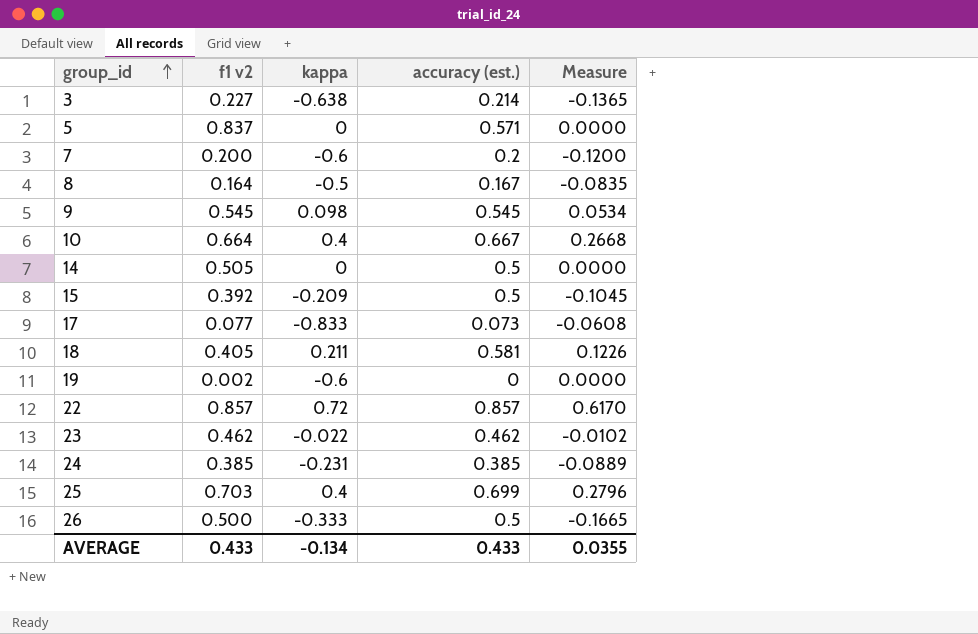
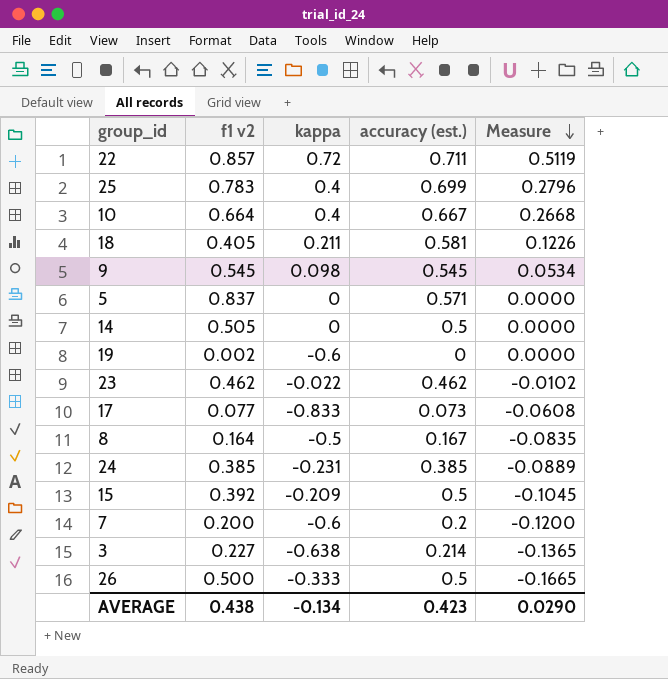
row order: group_id ascending -> Measure descending
22 | accuracy (est.): 0.857 -> 0.711
22 | Measure: 0.6170 -> 0.5119
25 | f1 v2: 0.703 -> 0.783
AVERAGE | f1 v2: 0.433 -> 0.438
AVERAGE | accuracy (est.): 0.433 -> 0.423
AVERAGE | Measure: 0.0355 -> 0.0290

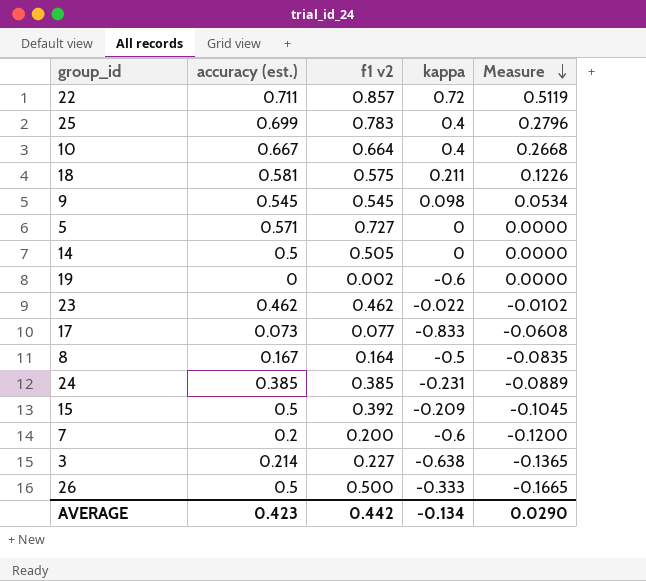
column accuracy (est.) | position: 4 -> 2
18 | f1 v2: 0.405 -> 0.575
5 | f1 v2: 0.837 -> 0.727
AVERAGE | f1 v2: 0.438 -> 0.442

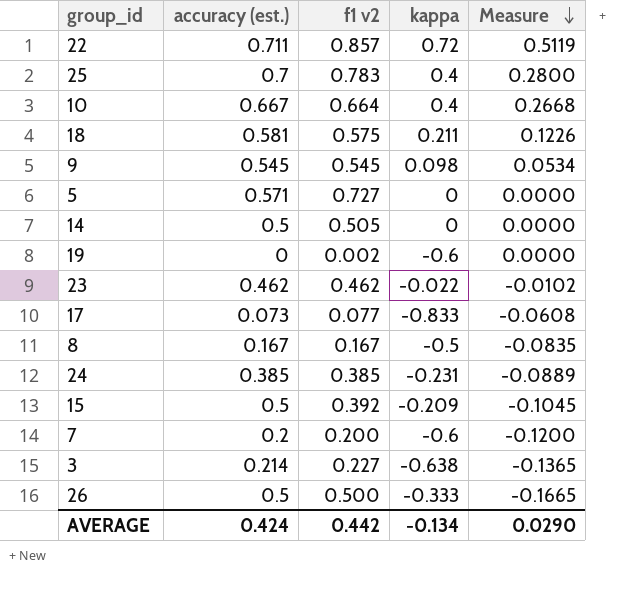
25 | accuracy (est.): 0.699 -> 0.7
25 | Measure: 0.2796 -> 0.2800
8 | f1 v2: 0.164 -> 0.167
AVERAGE | accuracy (est.): 0.423 -> 0.424

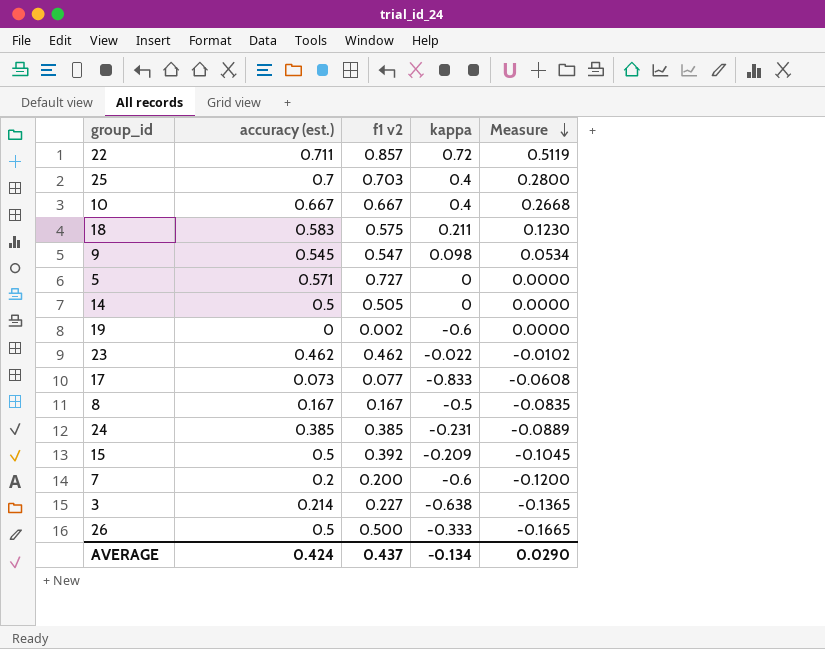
25 | f1 v2: 0.783 -> 0.703
10 | f1 v2: 0.664 -> 0.667
18 | accuracy (est.): 0.581 -> 0.583
18 | Measure: 0.1226 -> 0.1230
9 | f1 v2: 0.545 -> 0.547
AVERAGE | f1 v2: 0.442 -> 0.437

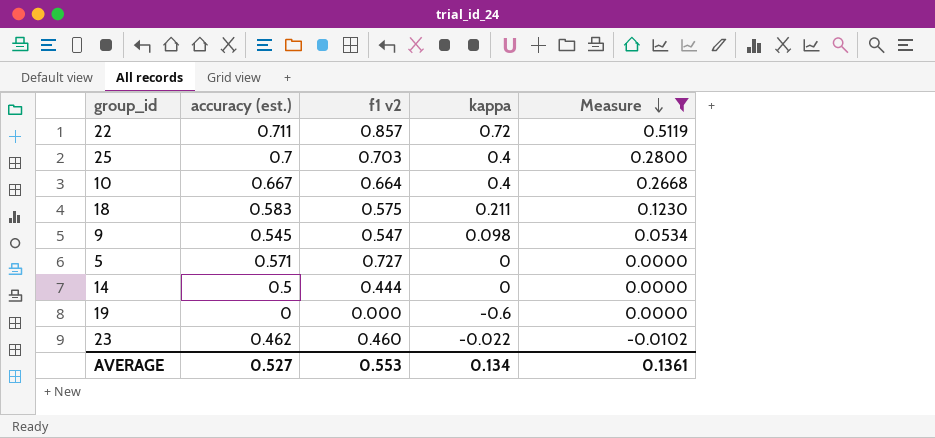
filter: none -> Measure >= -0.0102
10 | f1 v2: 0.667 -> 0.664
14 | f1 v2: 0.505 -> 0.444
19 | f1 v2: 0.002 -> 0.000
23 | f1 v2: 0.462 -> 0.460
AVERAGE | accuracy (est.): 0.424 -> 0.527
AVERAGE | f1 v2: 0.437 -> 0.553
AVERAGE | kappa: -0.134 -> 0.134
AVERAGE | Measure: 0.0290 -> 0.1361

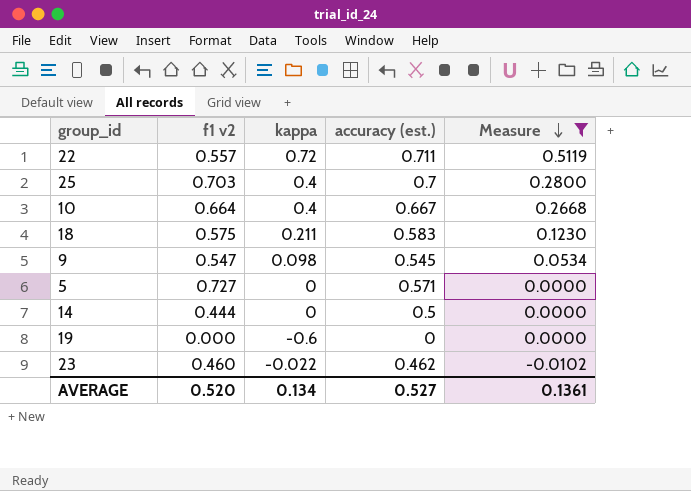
column accuracy (est.) | position: 2 -> 4
22 | f1 v2: 0.857 -> 0.557
AVERAGE | f1 v2: 0.553 -> 0.520

